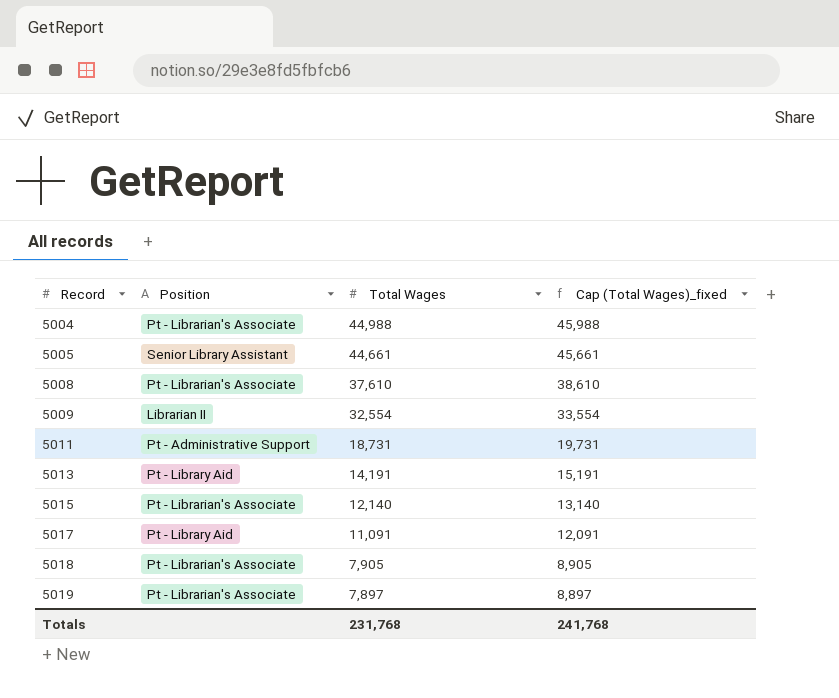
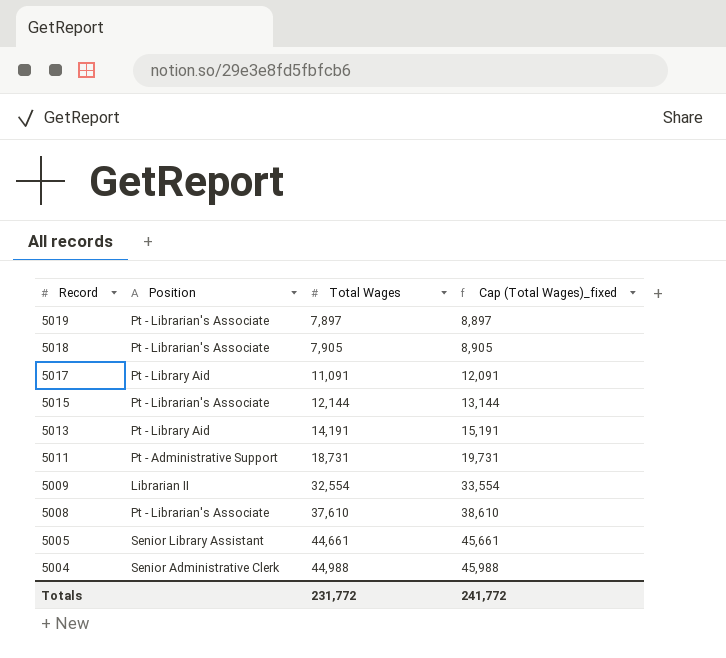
row order: Record ascending -> Record descending
5015 | Total Wages: 12,140 -> 12,144
5015 | Cap (Total Wages)_fixed: 13,140 -> 13,144
5004 | Position: Pt - Librarian's Associate -> Senior Administrative Clerk
Totals | Total Wages: 231,768 -> 231,772
Totals | Cap (Total Wages)_fixed: 241,768 -> 241,772

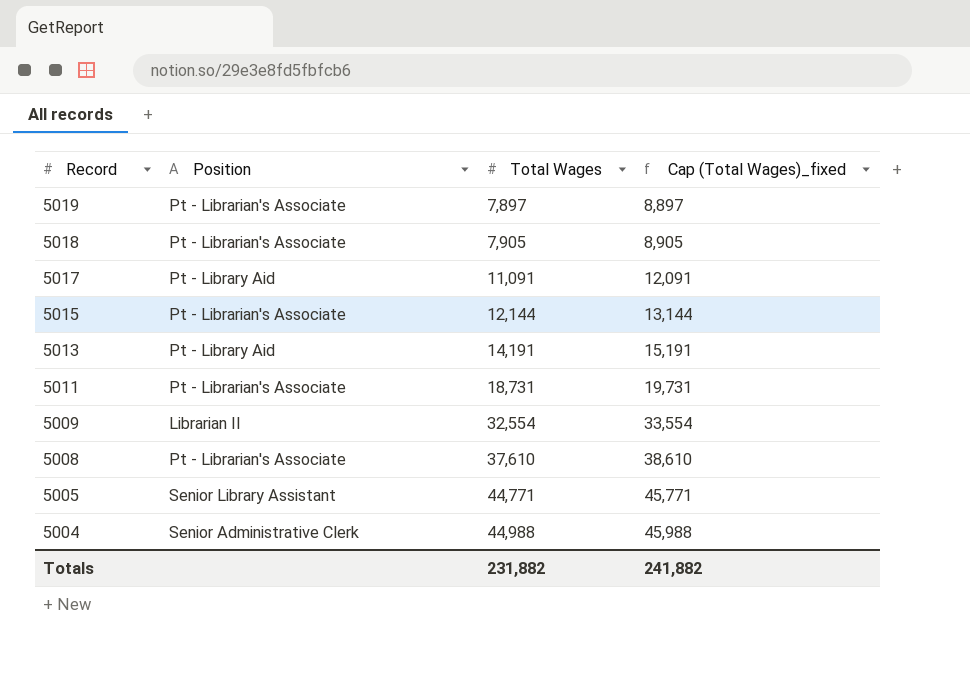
5011 | Position: Pt - Administrative Support -> Pt - Librarian's Associate
5005 | Total Wages: 44,661 -> 44,771
5005 | Cap (Total Wages)_fixed: 45,661 -> 45,771
Totals | Total Wages: 231,772 -> 231,882
Totals | Cap (Total Wages)_fixed: 241,772 -> 241,882

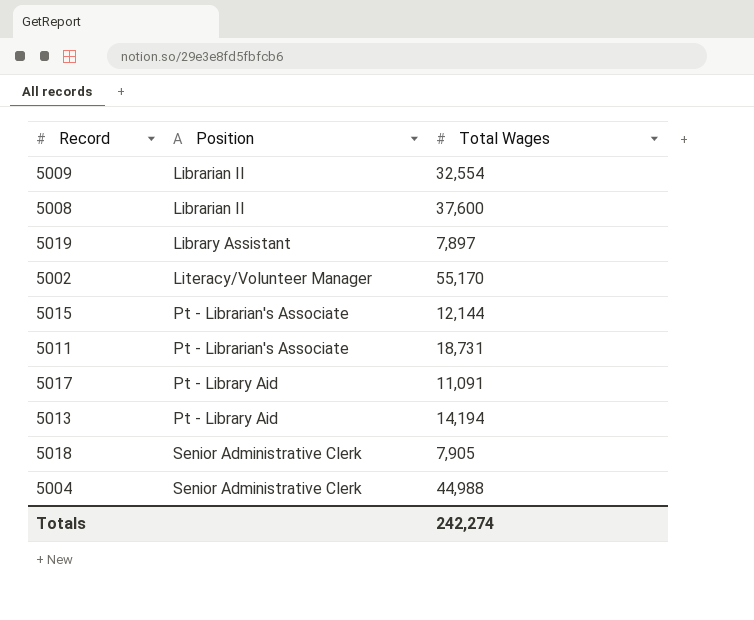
row order: Record descending -> Position ascending
column Cap (Total Wages)_fixed | formula: [Total Wages] + 1000 -> none
row 5005: Senior Library Assistant | 44,771 | 45,771 -> none
5008 | Position: Pt - Librarian's Associate -> Librarian II
5008 | Total Wages: 37,610 -> 37,600
5019 | Position: Pt - Librarian's Associate -> Library Assistant
row 5002: none -> Literacy/Volunteer Manager | 55,170
5013 | Total Wages: 14,191 -> 14,194
5018 | Position: Pt - Librarian's Associate -> Senior Administrative Clerk
Totals | Total Wages: 231,882 -> 242,274

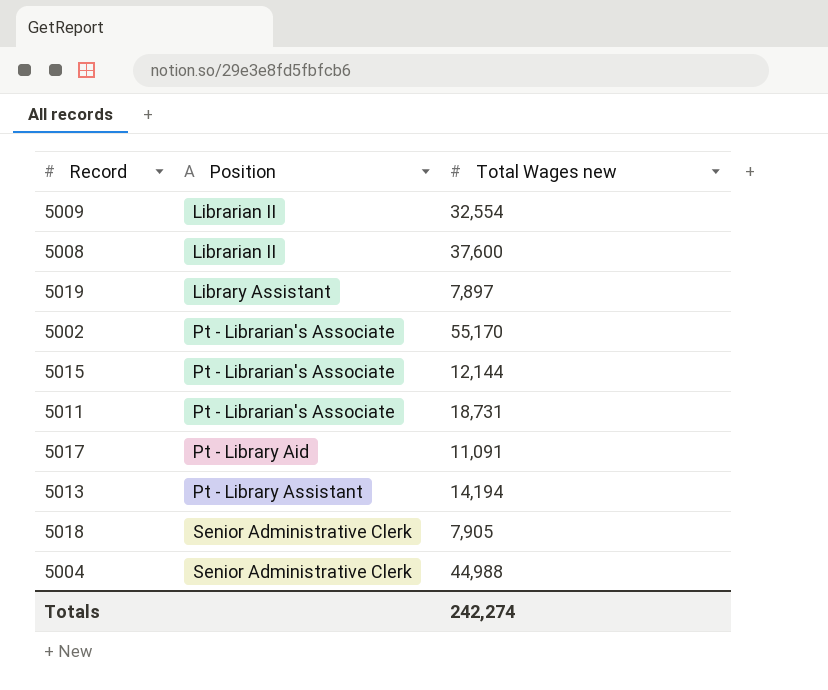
column name: Total Wages -> Total Wages new
5002 | Position: Literacy/Volunteer Manager -> Pt - Librarian's Associate
5013 | Position: Pt - Library Aid -> Pt - Library Assistant

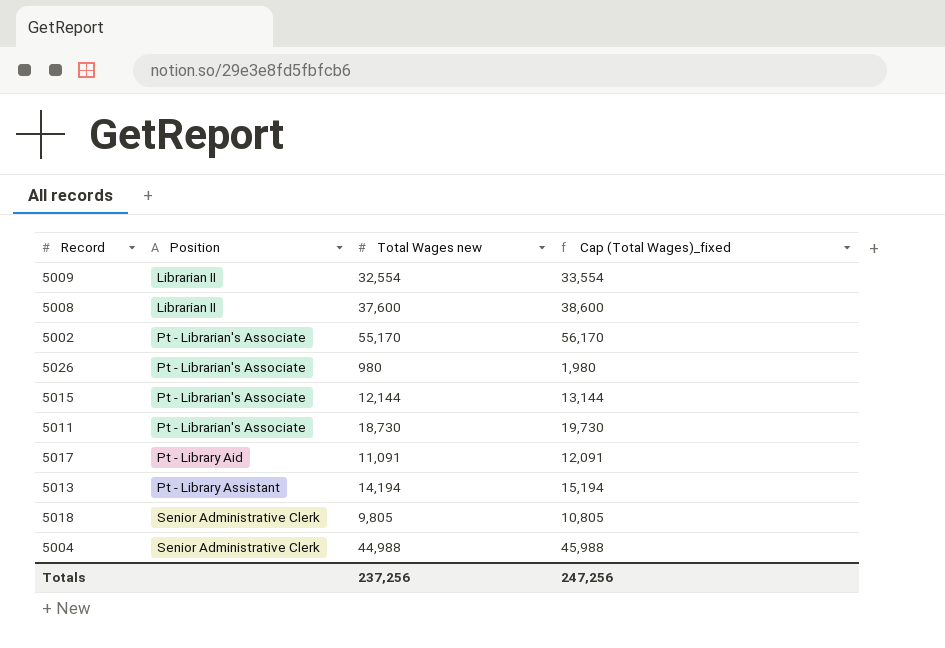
column Cap (Total Wages)_fixed | formula: none -> [Total Wages new] + 1000
row 5019: Library Assistant | 7,897 -> none
row 5026: none -> Pt - Librarian's Associate | 980 | 1,980
5011 | Total Wages new: 18,731 -> 18,730
5018 | Total Wages new: 7,905 -> 9,805
Totals | Total Wages new: 242,274 -> 237,256

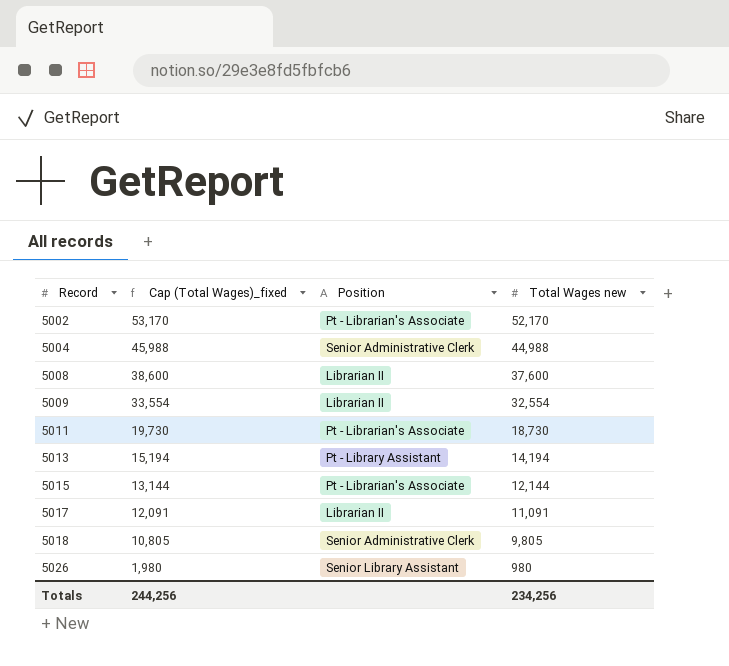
row order: Position ascending -> Record ascending
column Cap (Total Wages)_fixed | position: 4 -> 2
5002 | Cap (Total Wages)_fixed: 56,170 -> 53,170
5002 | Total Wages new: 55,170 -> 52,170
5017 | Position: Pt - Library Aid -> Librarian II
5026 | Position: Pt - Librarian's Associate -> Senior Library Assistant
Totals | Cap (Total Wages)_fixed: 247,256 -> 244,256
Totals | Total Wages new: 237,256 -> 234,256

